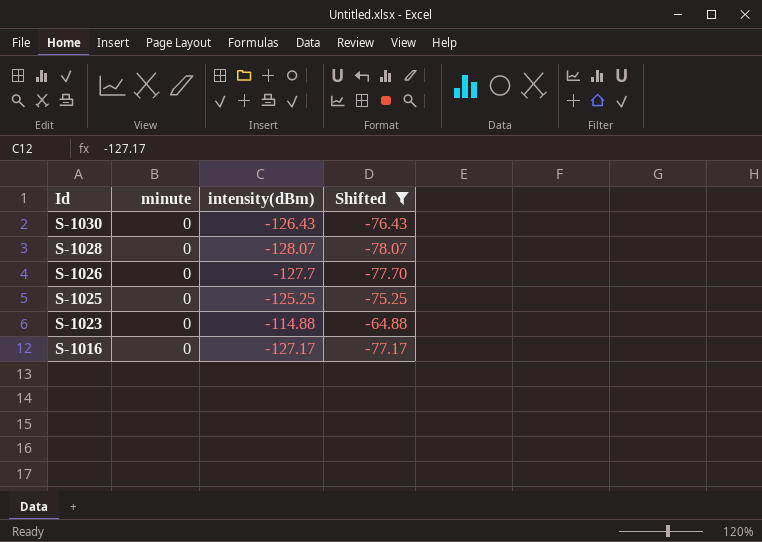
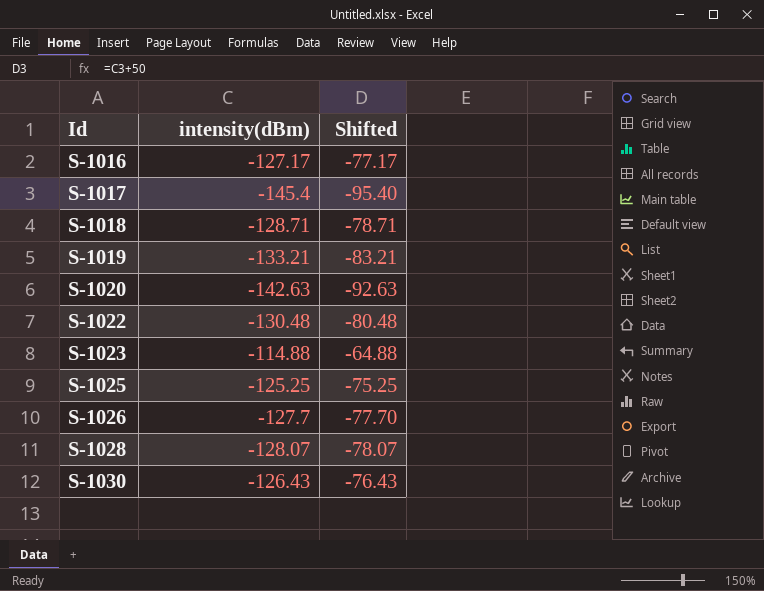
filter: Shifted >= -78.07 -> none
row order: Id descending -> Id ascending
column minute | position: 2 -> none

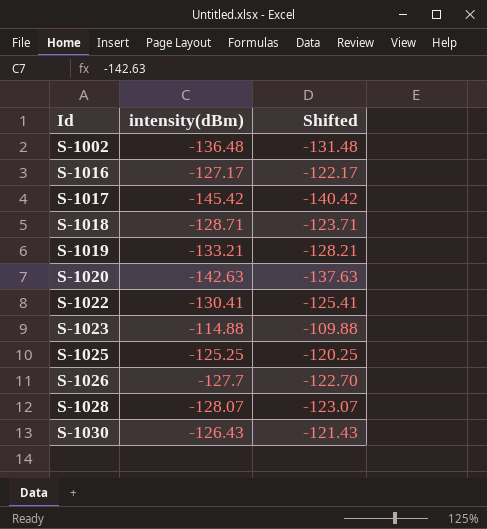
column Shifted | formula: [intensity(dBm)] + 50 -> [intensity(dBm)] + 5
row S-1002: none -> -136.48 | -131.48
S-1017 | intensity(dBm): -145.4 -> -145.42
S-1022 | intensity(dBm): -130.48 -> -130.41

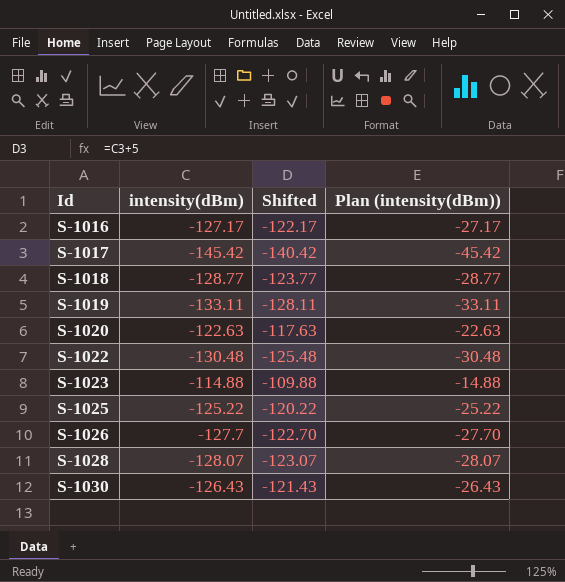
column Plan (intensity(dBm)) | formula: none -> [intensity(dBm)] + 100
row S-1002: -136.48 | -131.48 -> none
S-1018 | intensity(dBm): -128.71 -> -128.77
S-1018 | Shifted: -123.71 -> -123.77
S-1019 | intensity(dBm): -133.21 -> -133.11
S-1019 | Shifted: -128.21 -> -128.11
S-1020 | intensity(dBm): -142.63 -> -122.63
S-1020 | Shifted: -137.63 -> -117.63
S-1022 | intensity(dBm): -130.41 -> -130.48
S-1022 | Shifted: -125.41 -> -125.48
S-1025 | intensity(dBm): -125.25 -> -125.22
S-1025 | Shifted: -120.25 -> -120.22

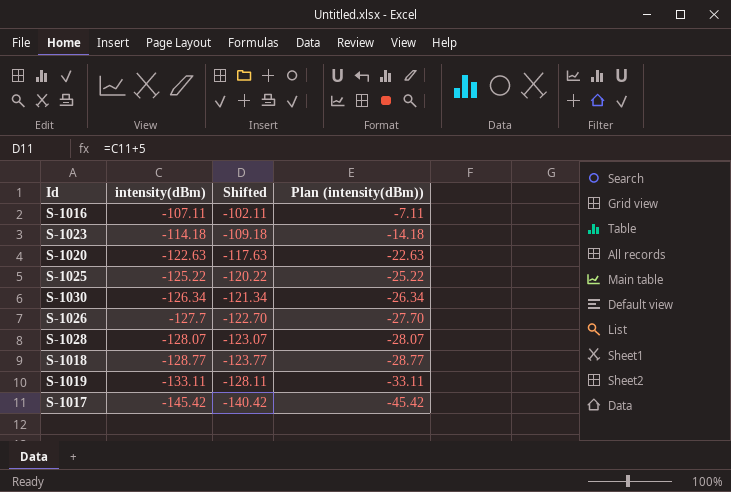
row order: Id ascending -> intensity(dBm) descending
row S-1022: -130.48 | -125.48 | -30.48 -> none
S-1016 | intensity(dBm): -127.17 -> -107.11
S-1016 | Shifted: -122.17 -> -102.11
S-1016 | Plan (intensity(dBm)): -27.17 -> -7.11
S-1023 | intensity(dBm): -114.88 -> -114.18
S-1023 | Shifted: -109.88 -> -109.18
S-1023 | Plan (intensity(dBm)): -14.88 -> -14.18
S-1030 | intensity(dBm): -126.43 -> -126.34
S-1030 | Shifted: -121.43 -> -121.34
S-1030 | Plan (intensity(dBm)): -26.43 -> -26.34

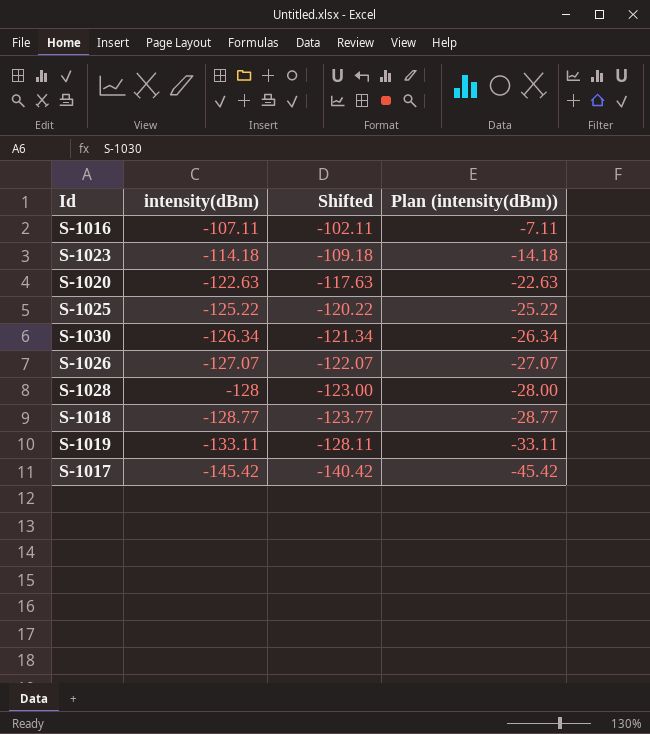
S-1026 | intensity(dBm): -127.7 -> -127.07
S-1026 | Shifted: -122.70 -> -122.07
S-1026 | Plan (intensity(dBm)): -27.70 -> -27.07
S-1028 | intensity(dBm): -128.07 -> -128
S-1028 | Shifted: -123.07 -> -123.00
S-1028 | Plan (intensity(dBm)): -28.07 -> -28.00

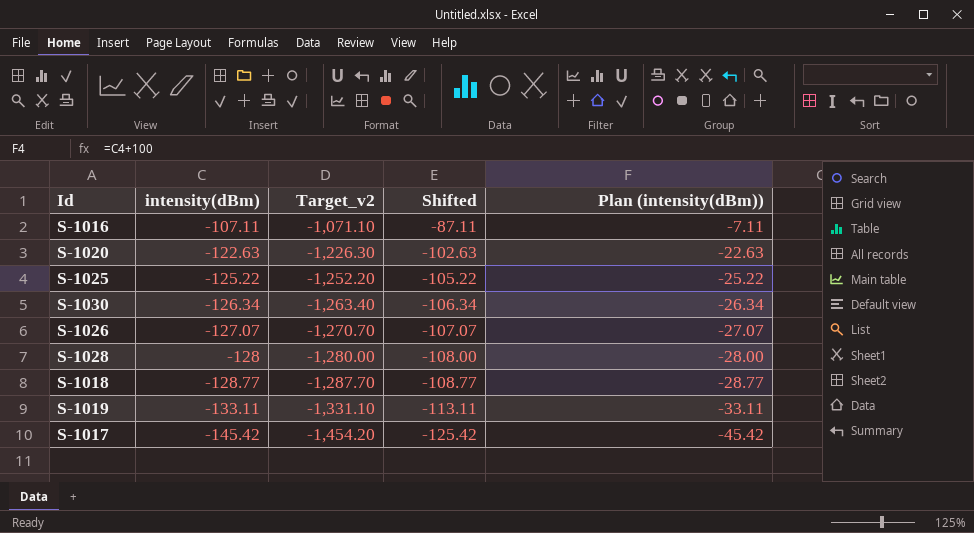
column Target_v2 | formula: none -> [intensity(dBm)] * 10
column Shifted | formula: [intensity(dBm)] + 5 -> [intensity(dBm)] + 20
row S-1023: -114.18 | -109.18 | -14.18 -> none

